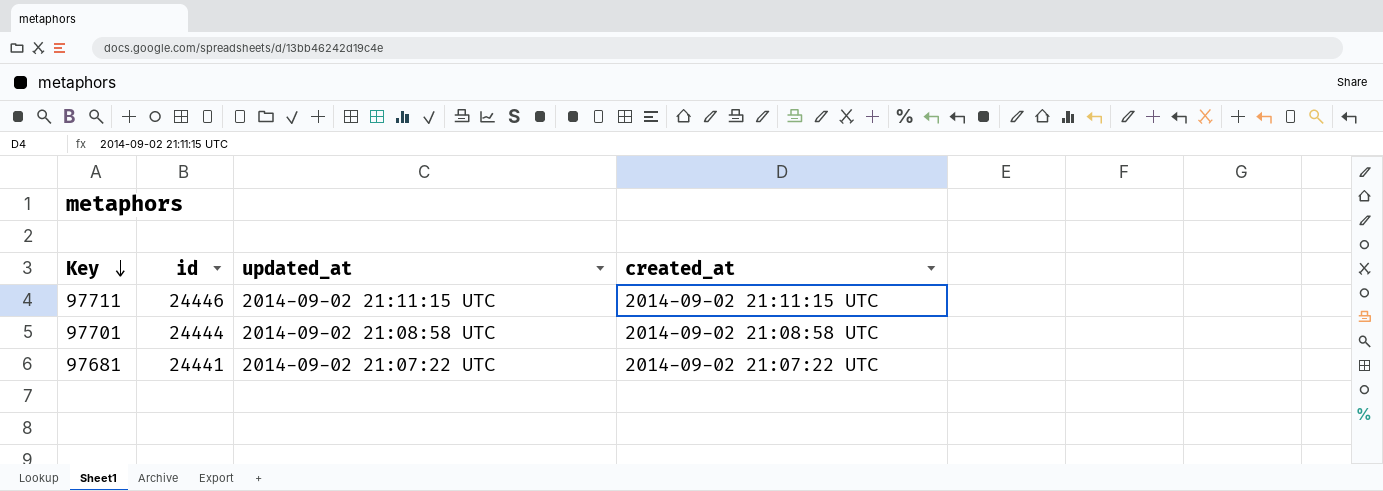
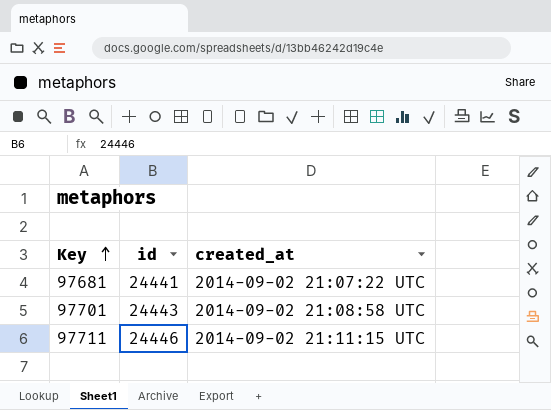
row order: Key descending -> Key ascending
column updated_at | position: 3 -> none
97701 | id: 24444 -> 24443

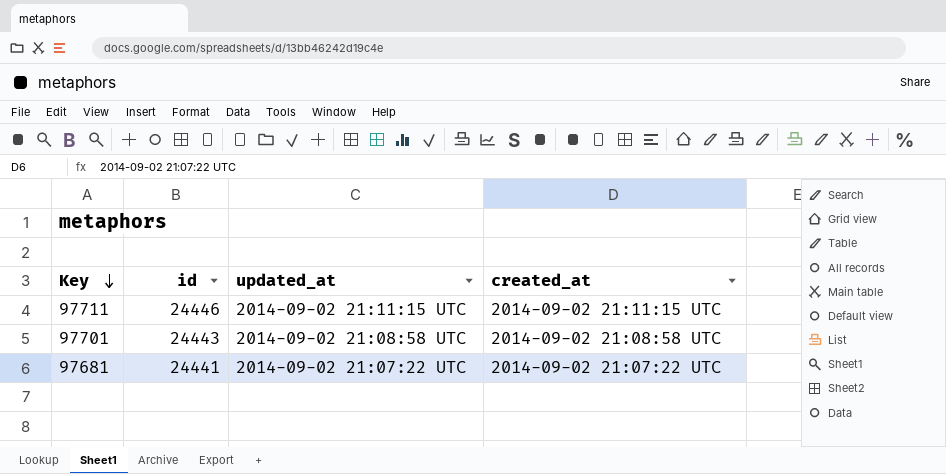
row order: Key ascending -> Key descending
column updated_at | position: none -> 3

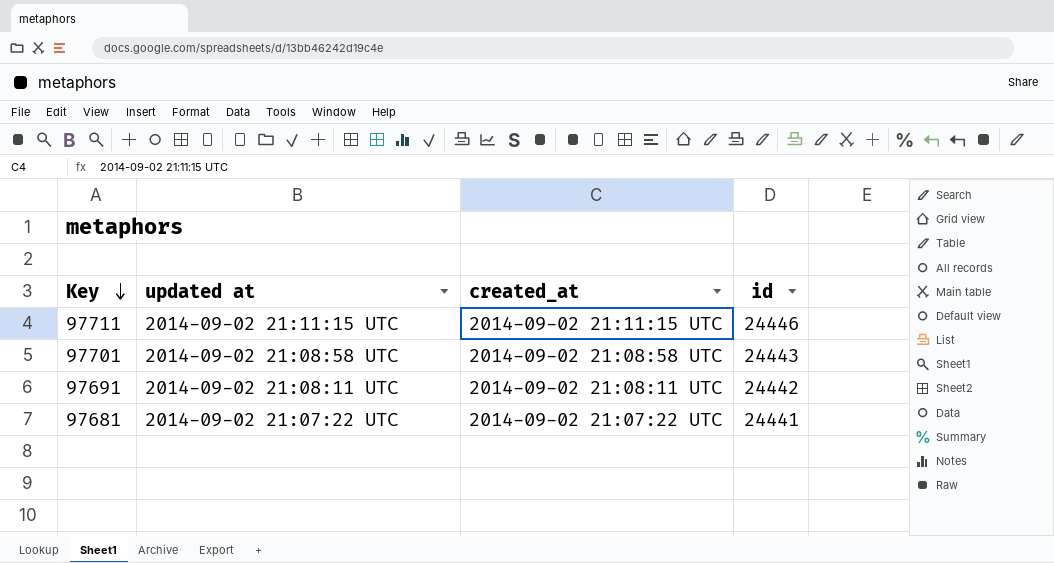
column name: updated_at -> updated at
column id | position: 2 -> 4
row 97691: none -> 2014-09-02 21:08:11 UTC | 2014-09-02 21:08:11 UTC | 24442

